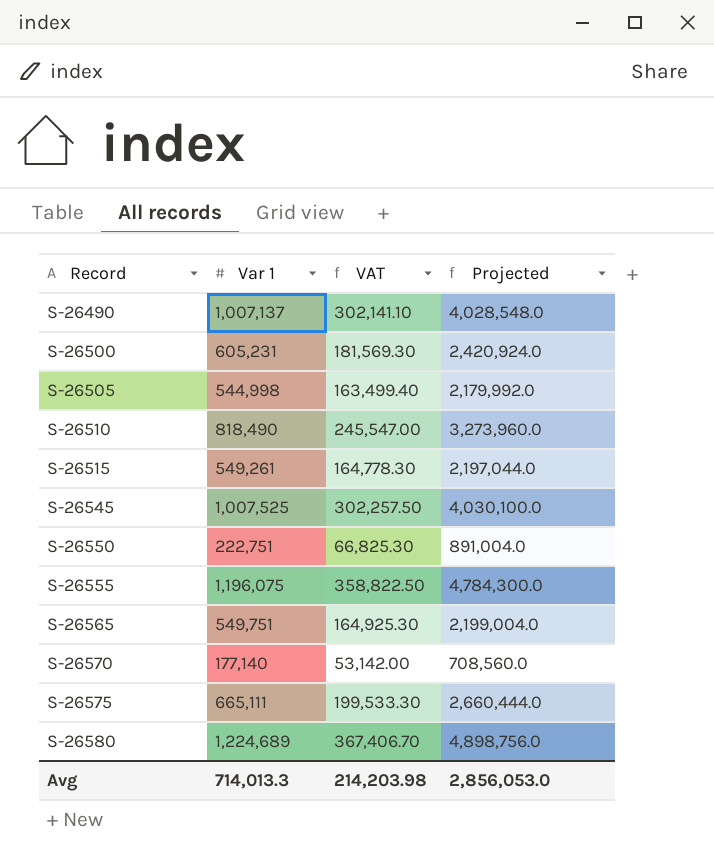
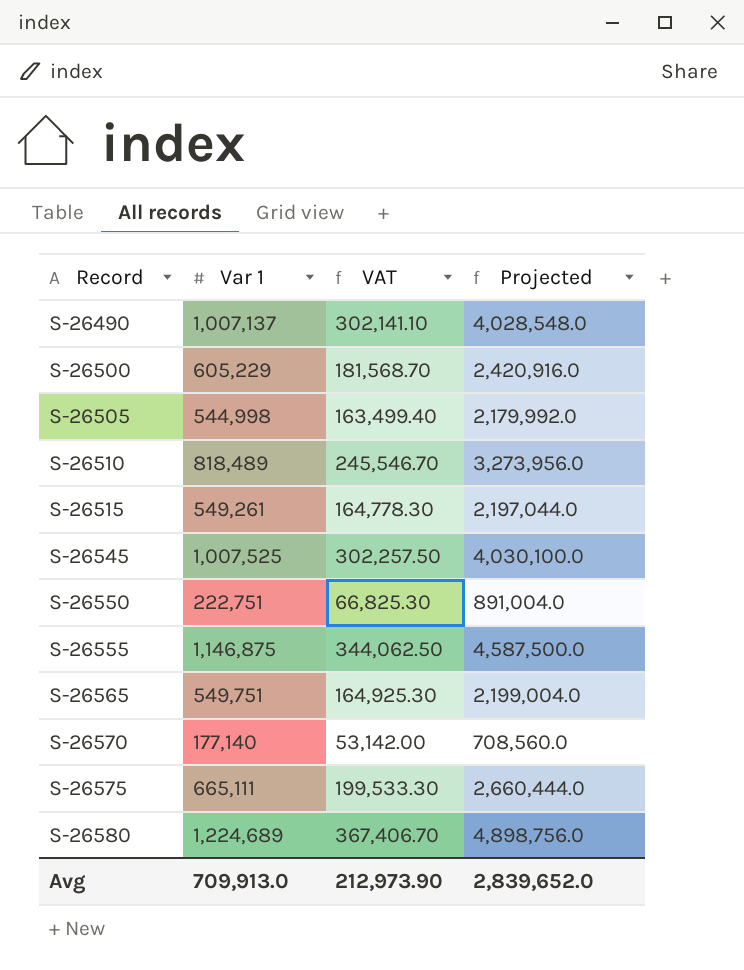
S-26500 | Var 1: 605,231 -> 605,229
S-26500 | VAT: 181,569.30 -> 181,568.70
S-26500 | Projected: 2,420,924.0 -> 2,420,916.0
S-26510 | Var 1: 818,490 -> 818,489
S-26510 | VAT: 245,547.00 -> 245,546.70
S-26510 | Projected: 3,273,960.0 -> 3,273,956.0
S-26555 | Var 1: 1,196,075 -> 1,146,875
S-26555 | VAT: 358,822.50 -> 344,062.50
S-26555 | Projected: 4,784,300.0 -> 4,587,500.0
Avg | Var 1: 714,013.3 -> 709,913.0
Avg | VAT: 214,203.98 -> 212,973.90
Avg | Projected: 2,856,053.0 -> 2,839,652.0

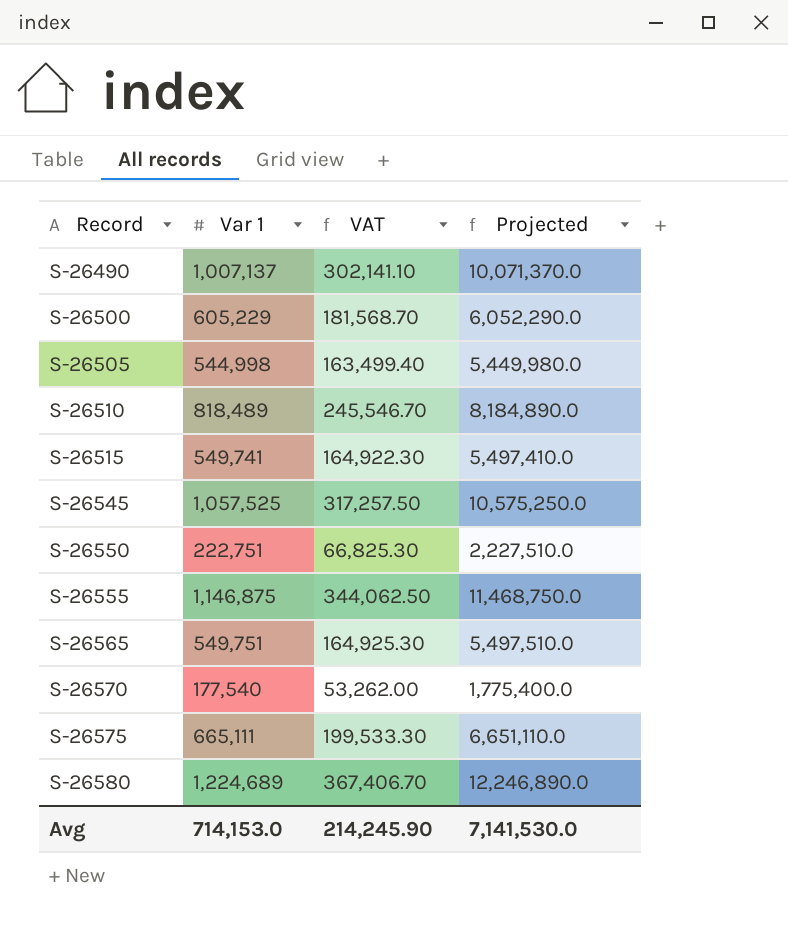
column Projected | formula: [Var 1] * 4 -> [Var 1] * 10
S-26515 | Var 1: 549,261 -> 549,741
S-26515 | VAT: 164,778.30 -> 164,922.30
S-26545 | Var 1: 1,007,525 -> 1,057,525
S-26545 | VAT: 302,257.50 -> 317,257.50
S-26570 | Var 1: 177,140 -> 177,540
S-26570 | VAT: 53,142.00 -> 53,262.00
Avg | Var 1: 709,913.0 -> 714,153.0
Avg | VAT: 212,973.90 -> 214,245.90
Avg | Projected: 2,839,652.0 -> 7,141,530.0

